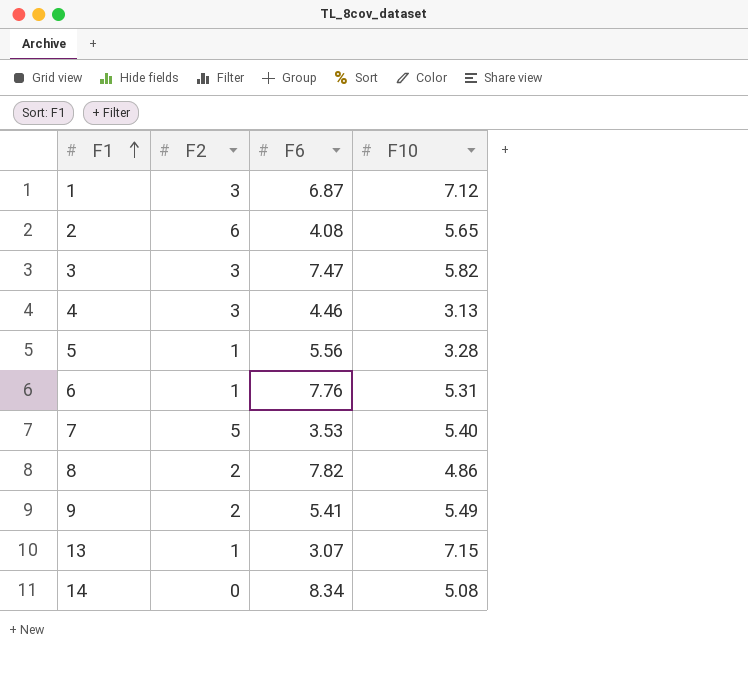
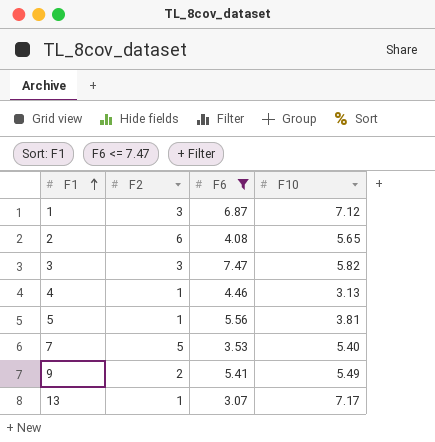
filter: none -> F6 <= 7.47
4 | F2: 3 -> 1
5 | F10: 3.28 -> 3.81
13 | F10: 7.15 -> 7.17

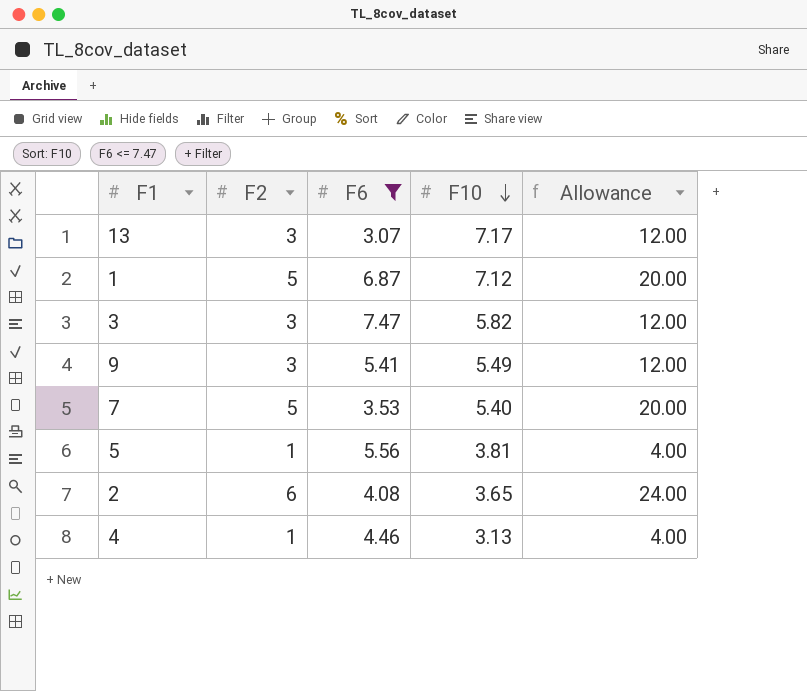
row order: F1 ascending -> F10 descending
column Allowance | formula: none -> [F2] * 4
13 | F2: 1 -> 3
1 | F2: 3 -> 5
9 | F2: 2 -> 3
2 | F10: 5.65 -> 3.65

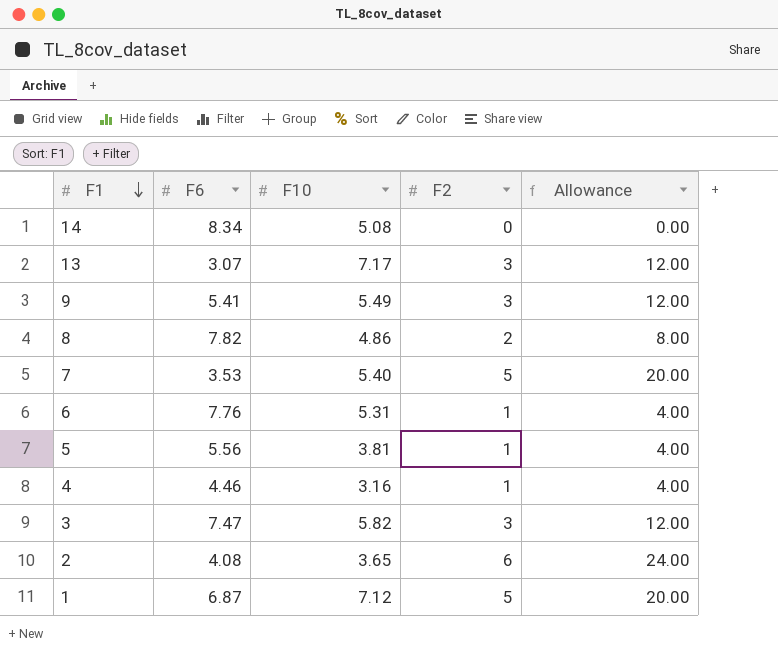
filter: F6 <= 7.47 -> none
row order: F10 descending -> F1 descending
column F2 | position: 2 -> 4
4 | F10: 3.13 -> 3.16

